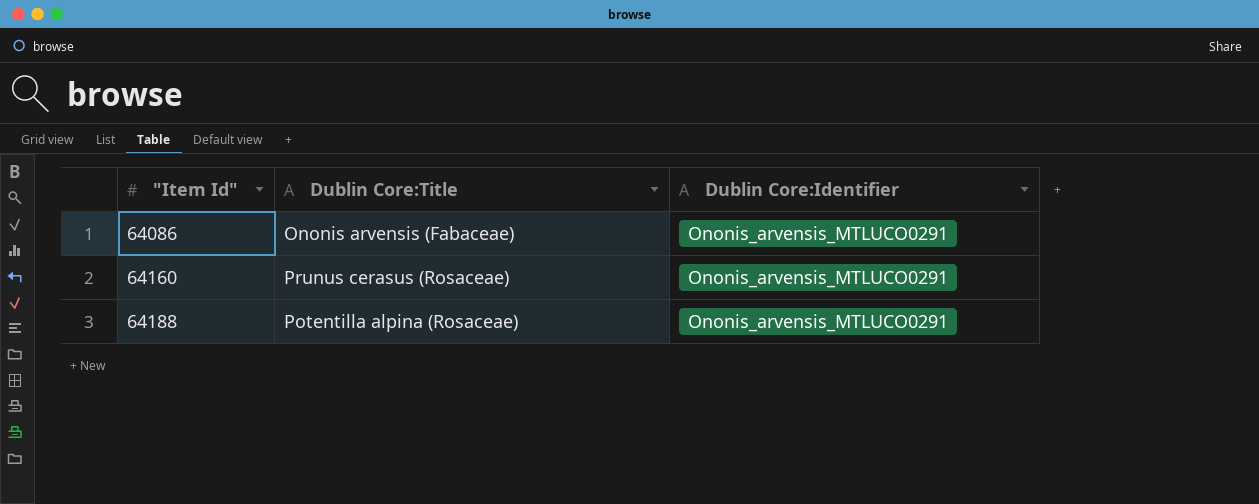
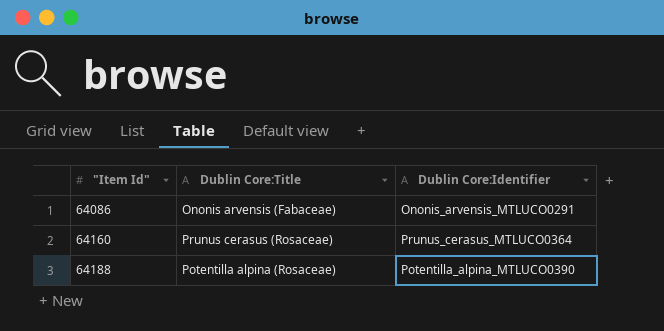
64160 | Dublin Core:Identifier: Ononis_arvensis_MTLUCO0291 -> Prunus_cerasus_MTLUCO0364
64188 | Dublin Core:Identifier: Ononis_arvensis_MTLUCO0291 -> Potentilla_alpina_MTLUCO0390

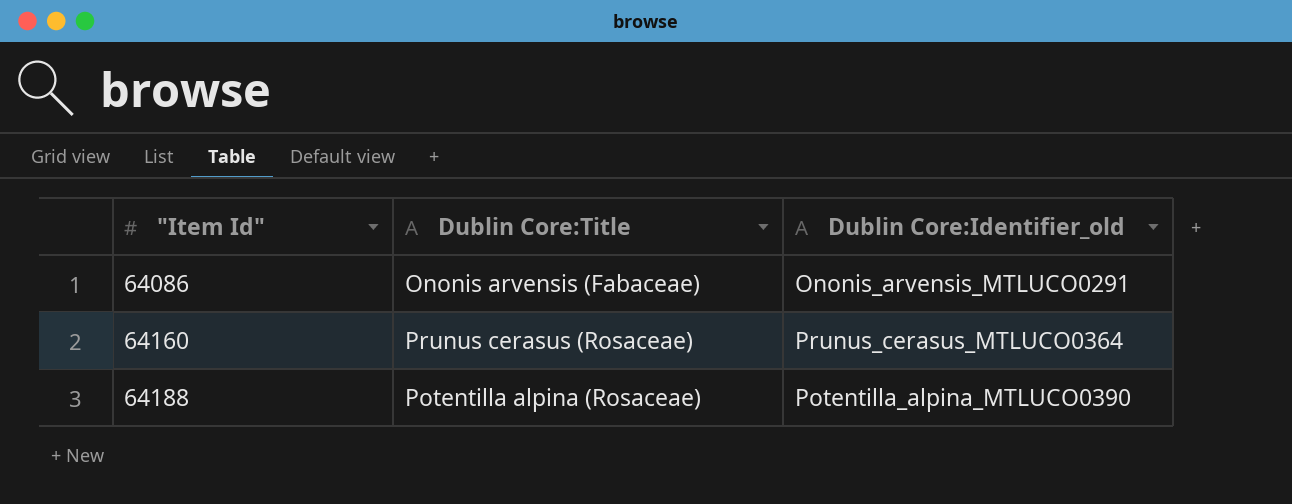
column name: Dublin Core:Identifier -> Dublin Core:Identifier_old

